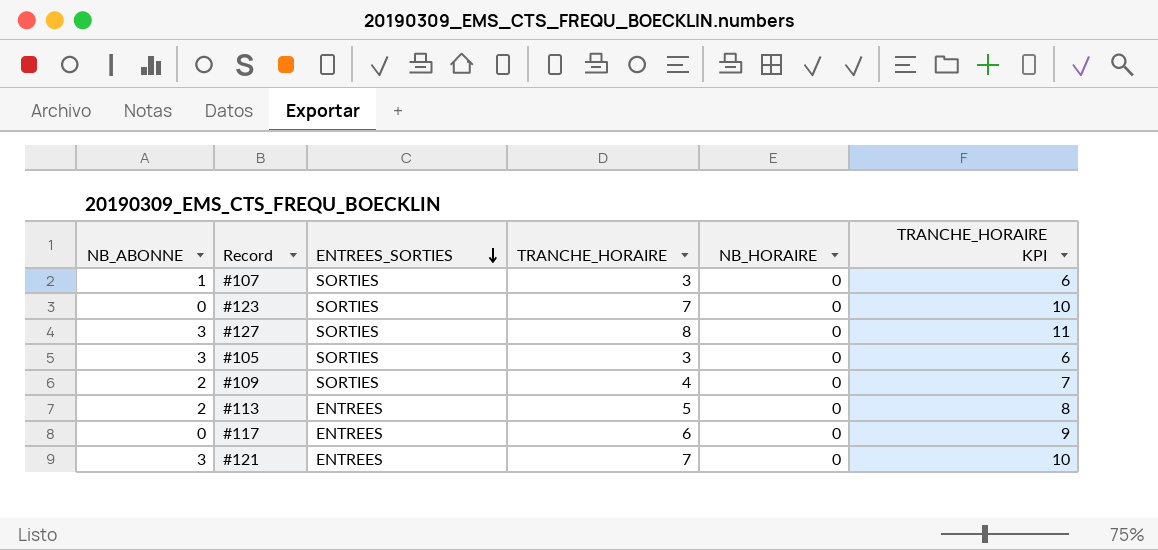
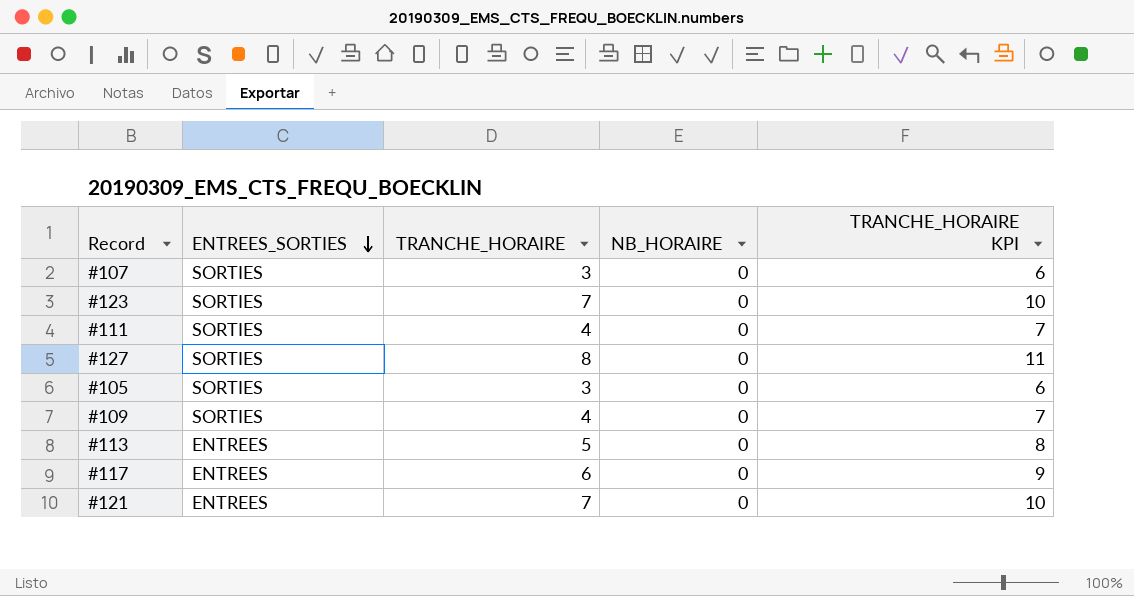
column NB_ABONNE | position: 1 -> none
row #111: none -> SORTIES | 4 | 0 | 7

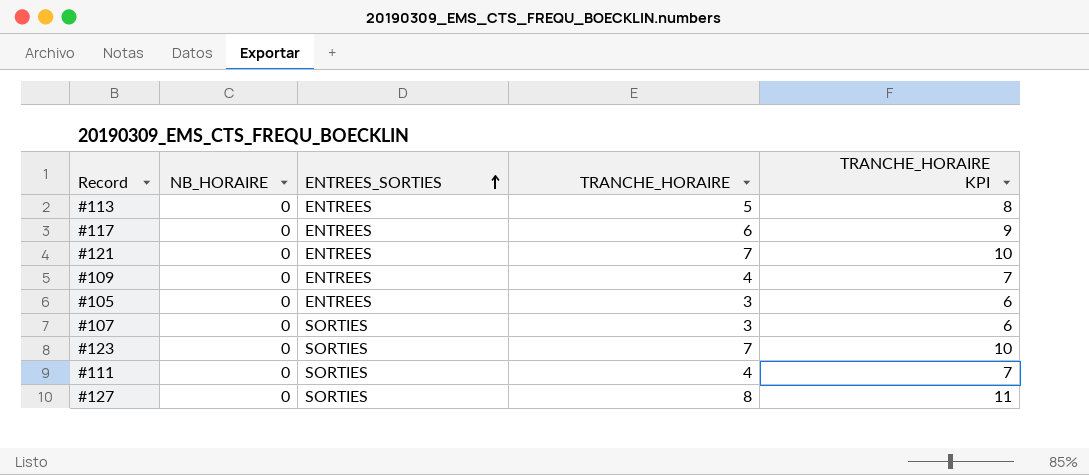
row order: ENTREES_SORTIES descending -> ENTREES_SORTIES ascending
column NB_HORAIRE | position: 4 -> 2
#109 | ENTREES_SORTIES: SORTIES -> ENTREES
#105 | ENTREES_SORTIES: SORTIES -> ENTREES

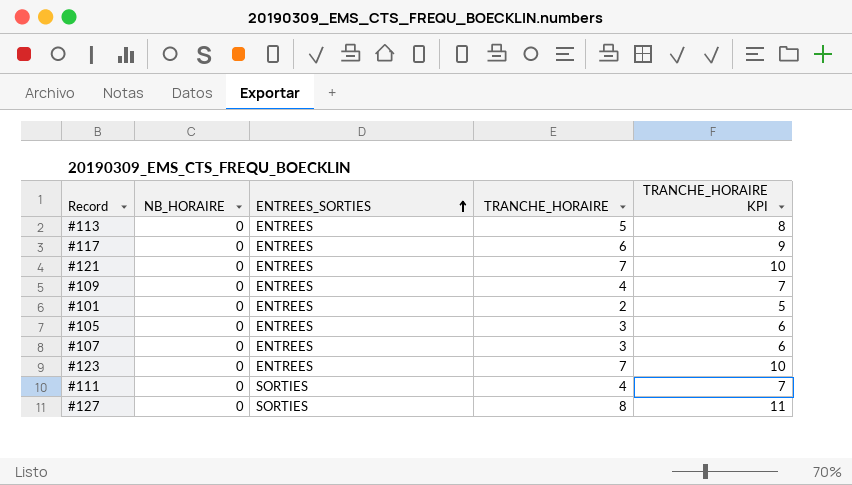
row #101: none -> 0 | ENTREES | 2 | 5
#107 | ENTREES_SORTIES: SORTIES -> ENTREES
#123 | ENTREES_SORTIES: SORTIES -> ENTREES

